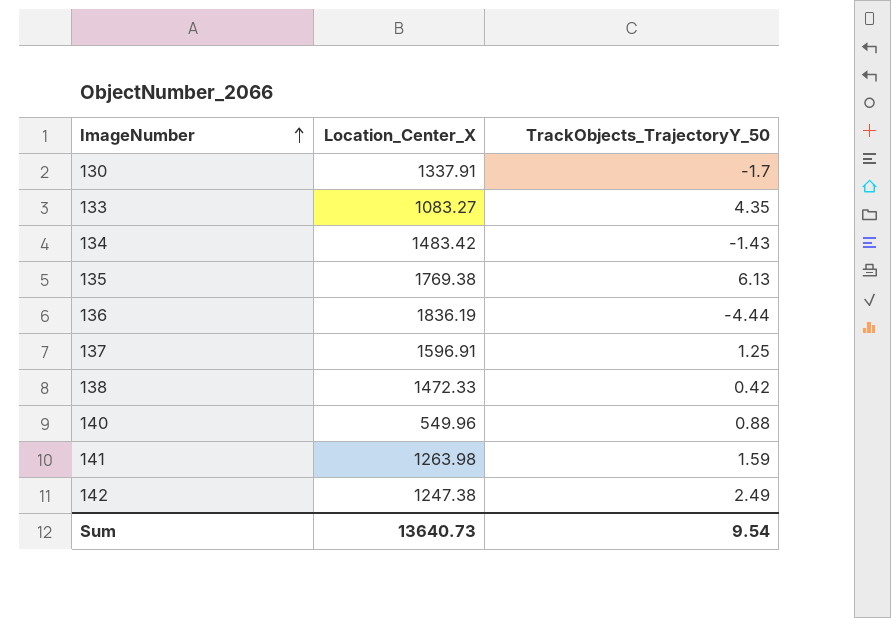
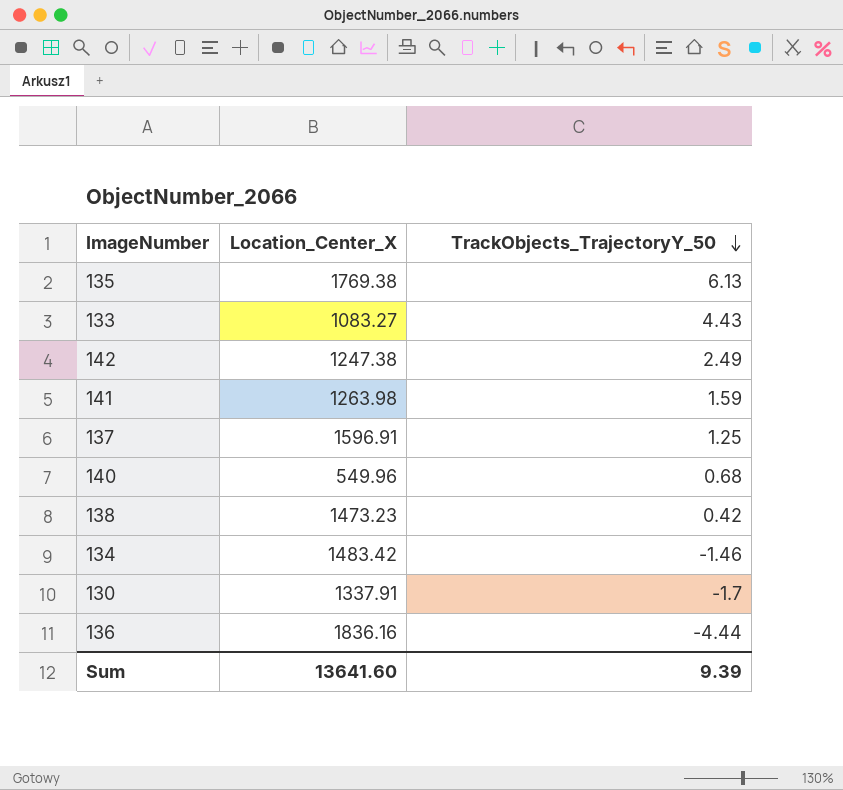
row order: ImageNumber ascending -> TrackObjects_TrajectoryY_50 descending
133 | TrackObjects_TrajectoryY_50: 4.35 -> 4.43
140 | TrackObjects_TrajectoryY_50: 0.88 -> 0.68
138 | Location_Center_X: 1472.33 -> 1473.23
134 | TrackObjects_TrajectoryY_50: -1.43 -> -1.46
136 | Location_Center_X: 1836.19 -> 1836.16
Sum | Location_Center_X: 13640.73 -> 13641.60
Sum | TrackObjects_TrajectoryY_50: 9.54 -> 9.39

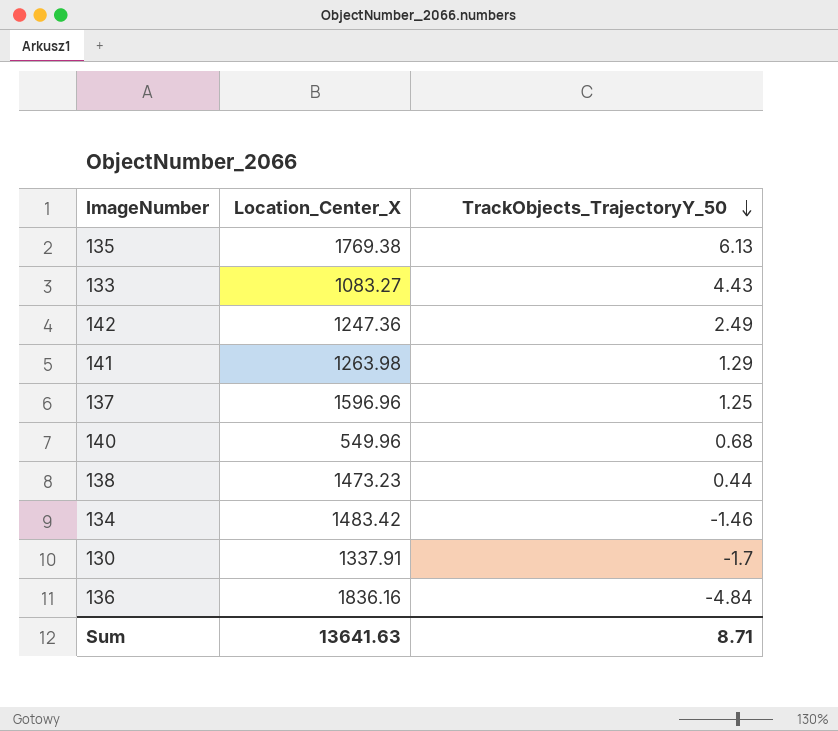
142 | Location_Center_X: 1247.38 -> 1247.36
141 | TrackObjects_TrajectoryY_50: 1.59 -> 1.29
137 | Location_Center_X: 1596.91 -> 1596.96
138 | TrackObjects_TrajectoryY_50: 0.42 -> 0.44
136 | TrackObjects_TrajectoryY_50: -4.44 -> -4.84
Sum | Location_Center_X: 13641.60 -> 13641.63
Sum | TrackObjects_TrajectoryY_50: 9.39 -> 8.71

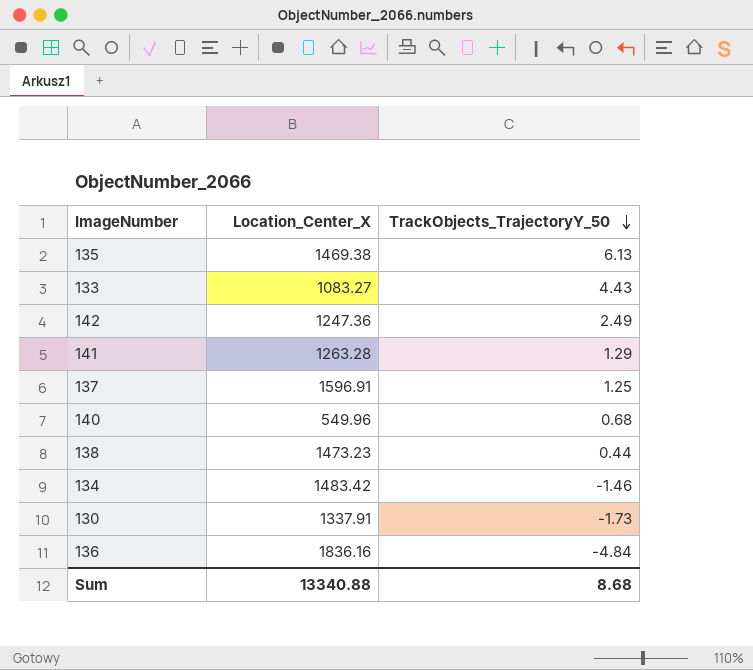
135 | Location_Center_X: 1769.38 -> 1469.38
141 | Location_Center_X: 1263.98 -> 1263.28
137 | Location_Center_X: 1596.96 -> 1596.91
130 | TrackObjects_TrajectoryY_50: -1.7 -> -1.73
Sum | Location_Center_X: 13641.63 -> 13340.88
Sum | TrackObjects_TrajectoryY_50: 8.71 -> 8.68

